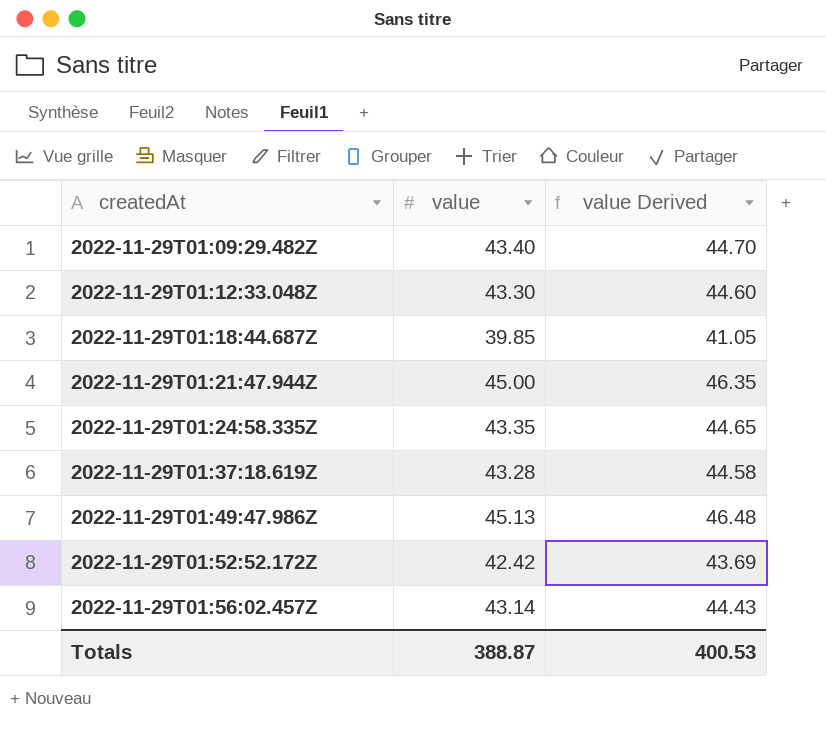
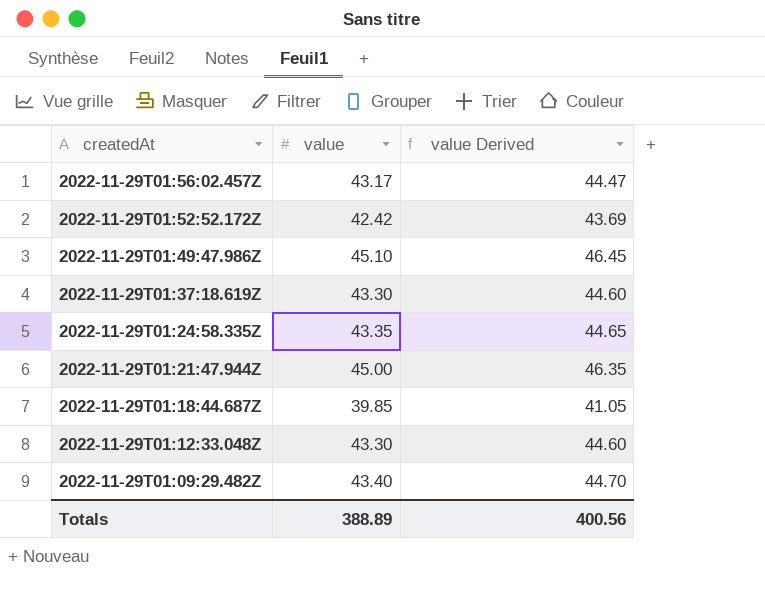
row order: createdAt ascending -> createdAt descending
2022-11-29T01:56:02.457Z | value: 43.14 -> 43.17
2022-11-29T01:56:02.457Z | value Derived: 44.43 -> 44.47
2022-11-29T01:49:47.986Z | value: 45.13 -> 45.10
2022-11-29T01:49:47.986Z | value Derived: 46.48 -> 46.45
2022-11-29T01:37:18.619Z | value: 43.28 -> 43.30
2022-11-29T01:37:18.619Z | value Derived: 44.58 -> 44.60
Totals | value: 388.87 -> 388.89
Totals | value Derived: 400.53 -> 400.56

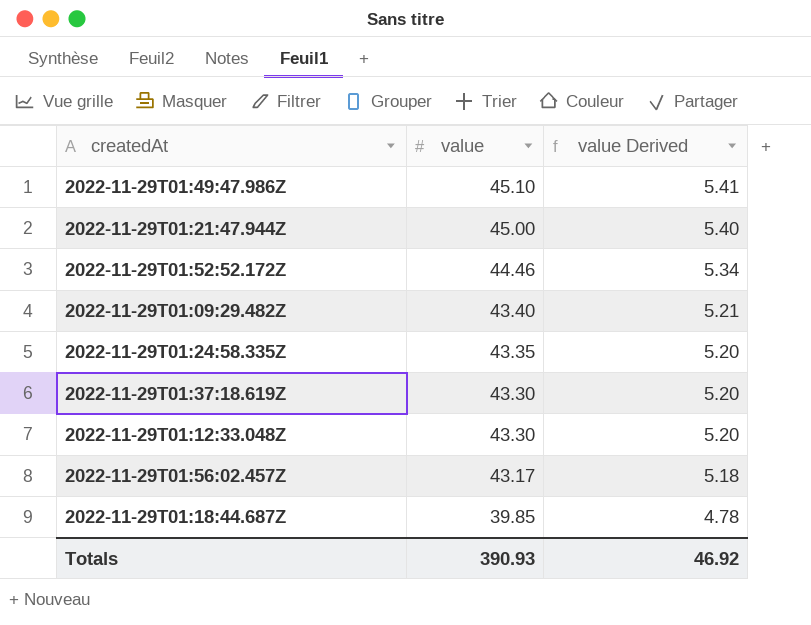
row order: createdAt descending -> value descending
column value Derived | formula: [value] * 1.03 -> [value] * 0.12
2022-11-29T01:52:52.172Z | value: 42.42 -> 44.46
Totals | value: 388.89 -> 390.93
Totals | value Derived: 400.56 -> 46.92

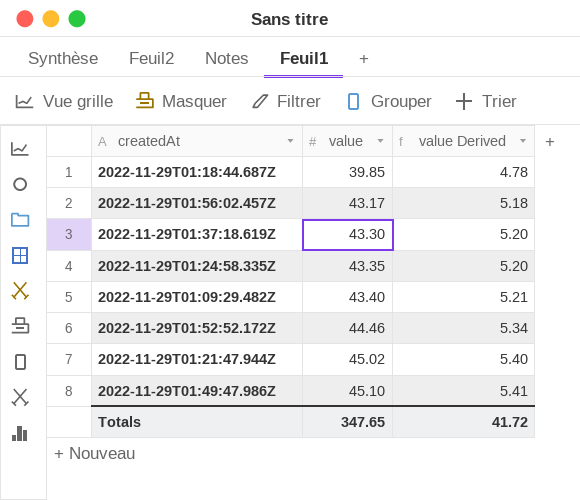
row order: value descending -> value ascending
row 2022-11-29T01:12:33.048Z: 43.30 | 5.20 -> none
2022-11-29T01:21:47.944Z | value: 45.00 -> 45.02
Totals | value: 390.93 -> 347.65
Totals | value Derived: 46.92 -> 41.72

